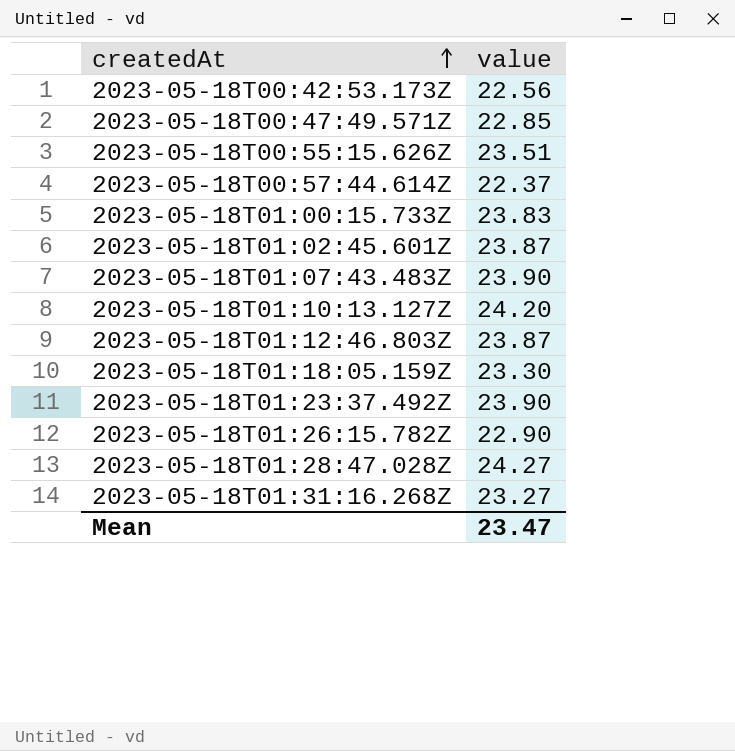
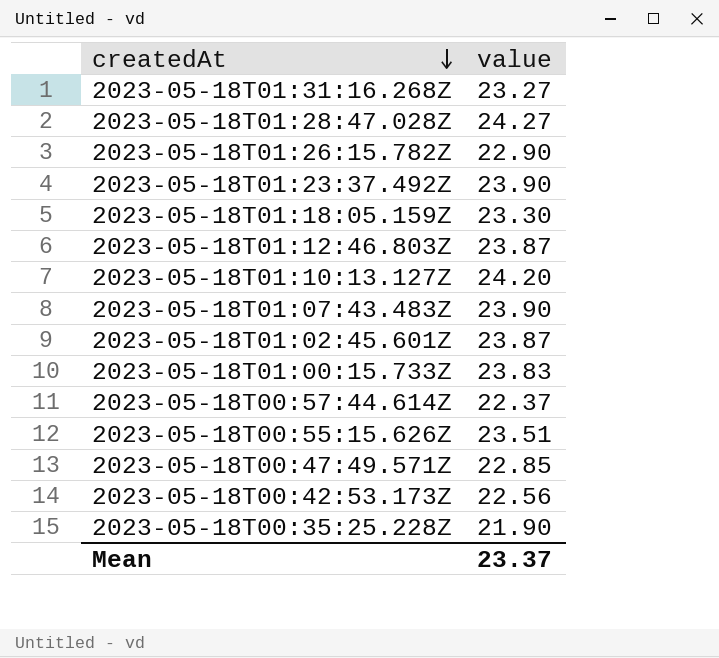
row order: createdAt ascending -> createdAt descending
row 2023-05-18T00:35:25.228Z: none -> 21.90
Mean | value: 23.47 -> 23.37

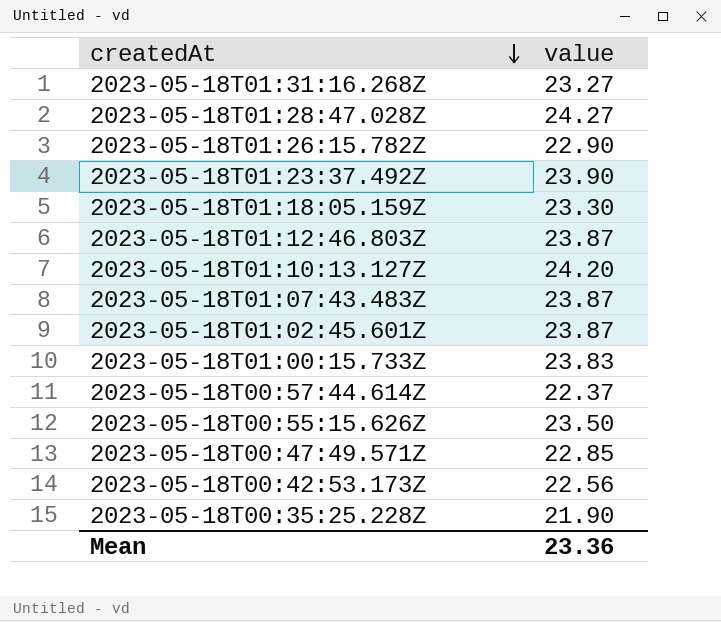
2023-05-18T01:07:43.483Z | value: 23.90 -> 23.87
2023-05-18T00:55:15.626Z | value: 23.51 -> 23.50
Mean | value: 23.37 -> 23.36

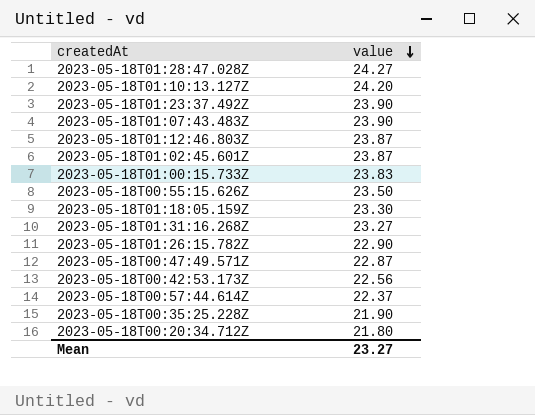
row order: createdAt descending -> value descending
2023-05-18T01:07:43.483Z | value: 23.87 -> 23.90
2023-05-18T00:47:49.571Z | value: 22.85 -> 22.87
row 2023-05-18T00:20:34.712Z: none -> 21.80
Mean | value: 23.36 -> 23.27

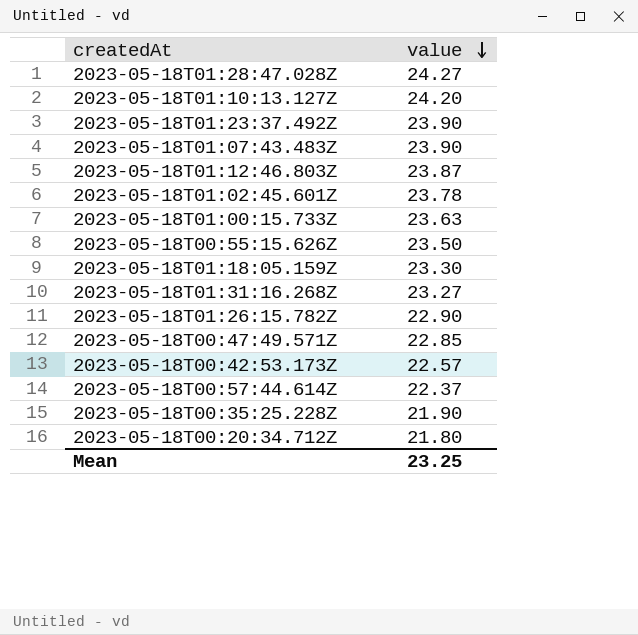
2023-05-18T01:02:45.601Z | value: 23.87 -> 23.78
2023-05-18T01:00:15.733Z | value: 23.83 -> 23.63
2023-05-18T00:47:49.571Z | value: 22.87 -> 22.85
2023-05-18T00:42:53.173Z | value: 22.56 -> 22.57
Mean | value: 23.27 -> 23.25

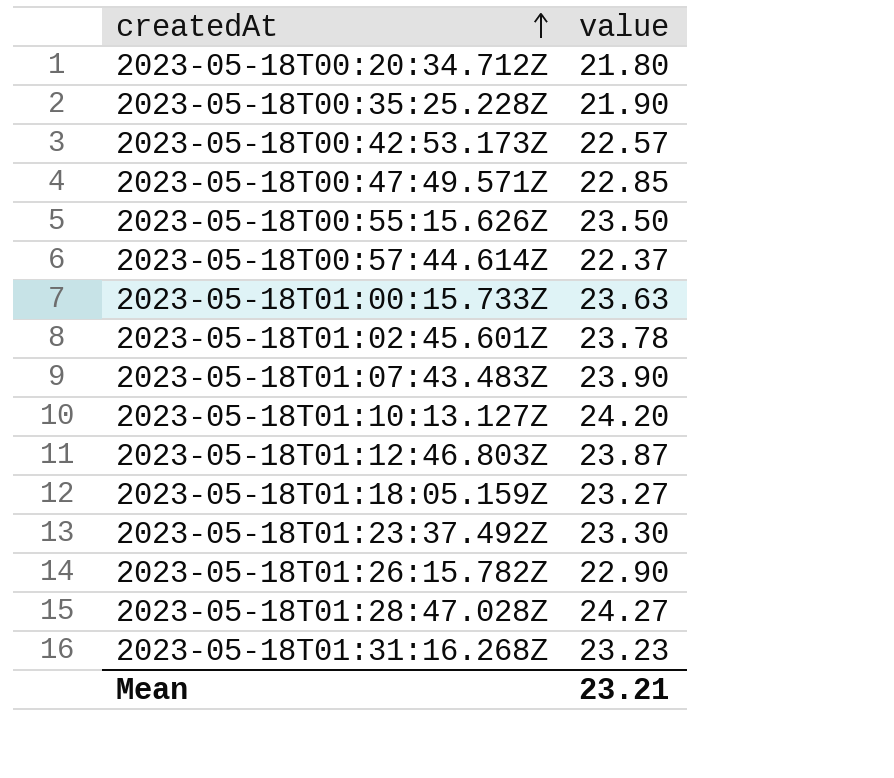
row order: value descending -> createdAt ascending
2023-05-18T01:18:05.159Z | value: 23.30 -> 23.27
2023-05-18T01:23:37.492Z | value: 23.90 -> 23.30
2023-05-18T01:31:16.268Z | value: 23.27 -> 23.23
Mean | value: 23.25 -> 23.21

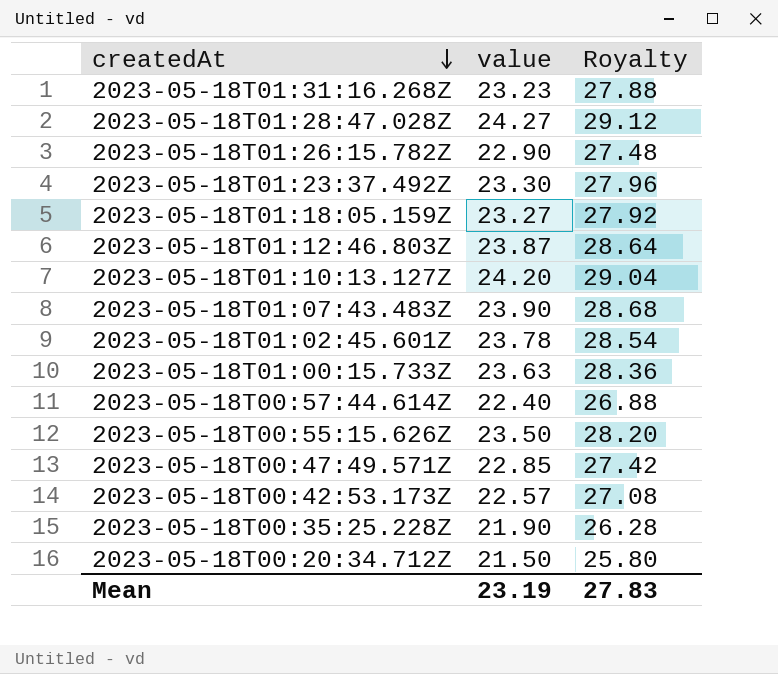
row order: createdAt ascending -> createdAt descending
column Royalty | formula: none -> [value] * 1.2
2023-05-18T00:57:44.614Z | value: 22.37 -> 22.40
2023-05-18T00:20:34.712Z | value: 21.80 -> 21.50
Mean | value: 23.21 -> 23.19

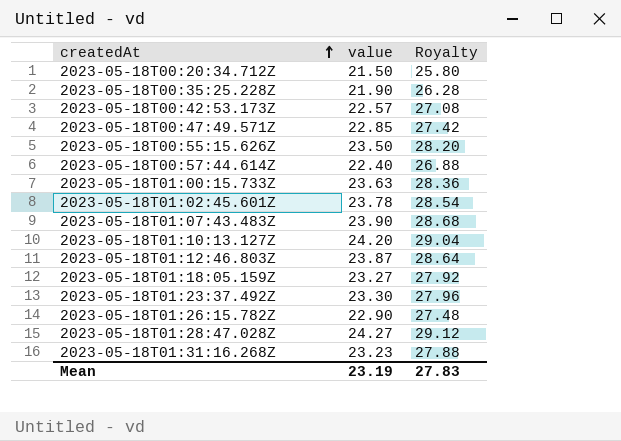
row order: createdAt descending -> createdAt ascending

